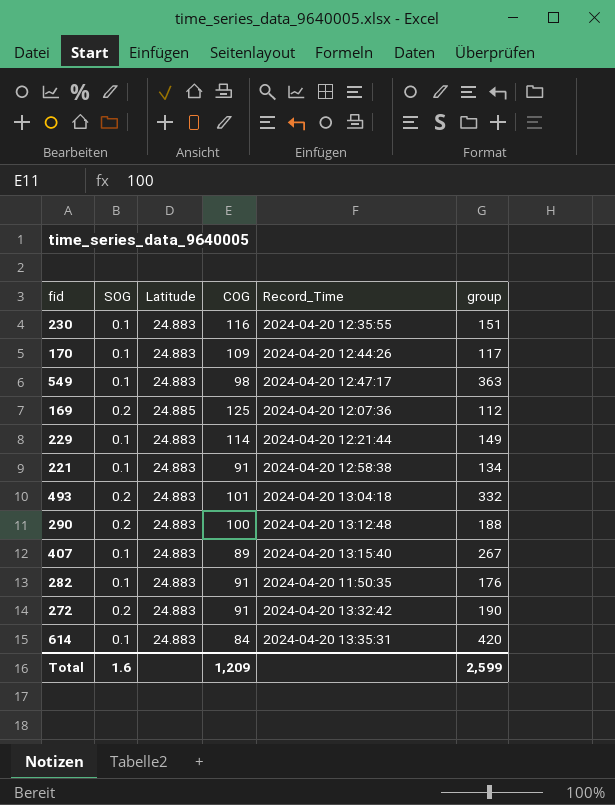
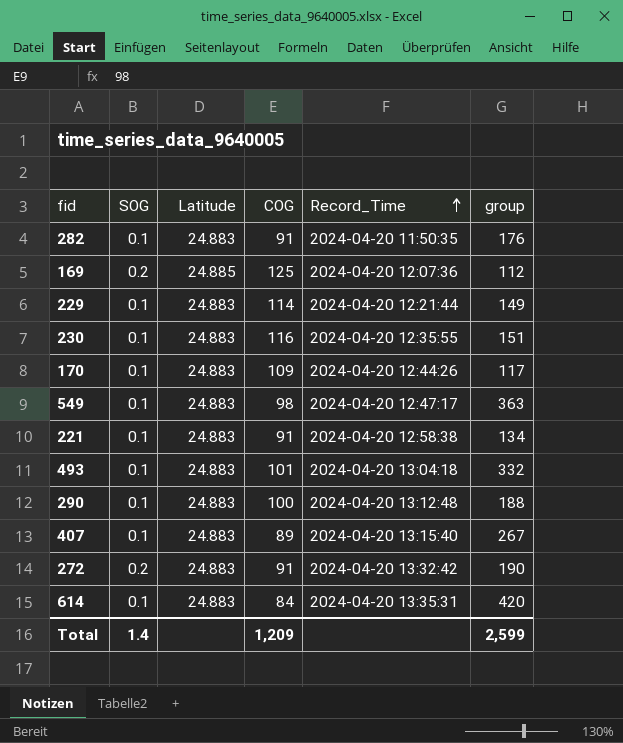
row order: none -> Record_Time ascending
493 | SOG: 0.2 -> 0.1
290 | SOG: 0.2 -> 0.1
Total | SOG: 1.6 -> 1.4

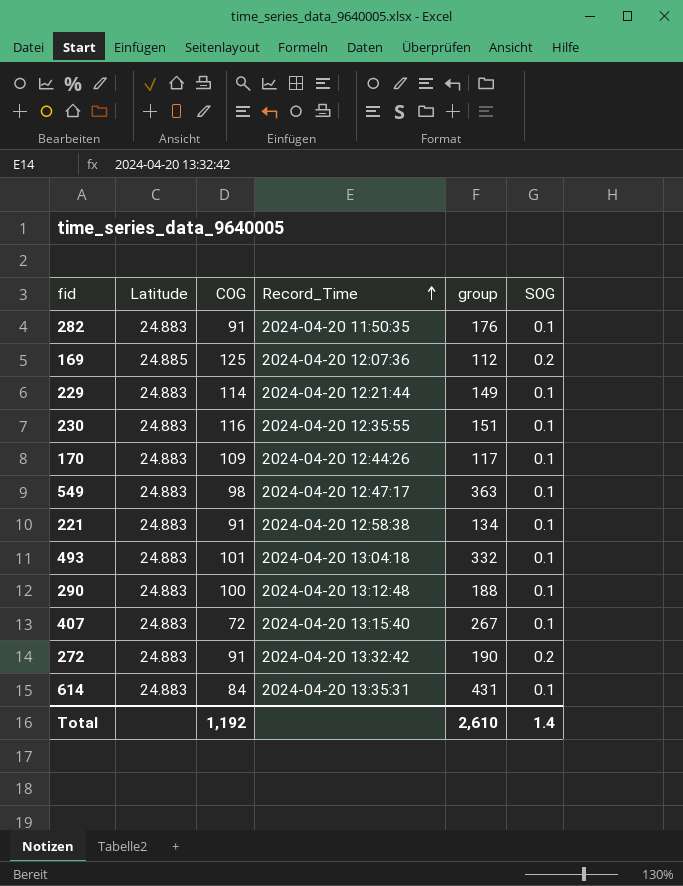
column SOG | position: 2 -> 6
407 | COG: 89 -> 72
614 | group: 420 -> 431
Total | COG: 1,209 -> 1,192
Total | group: 2,599 -> 2,610

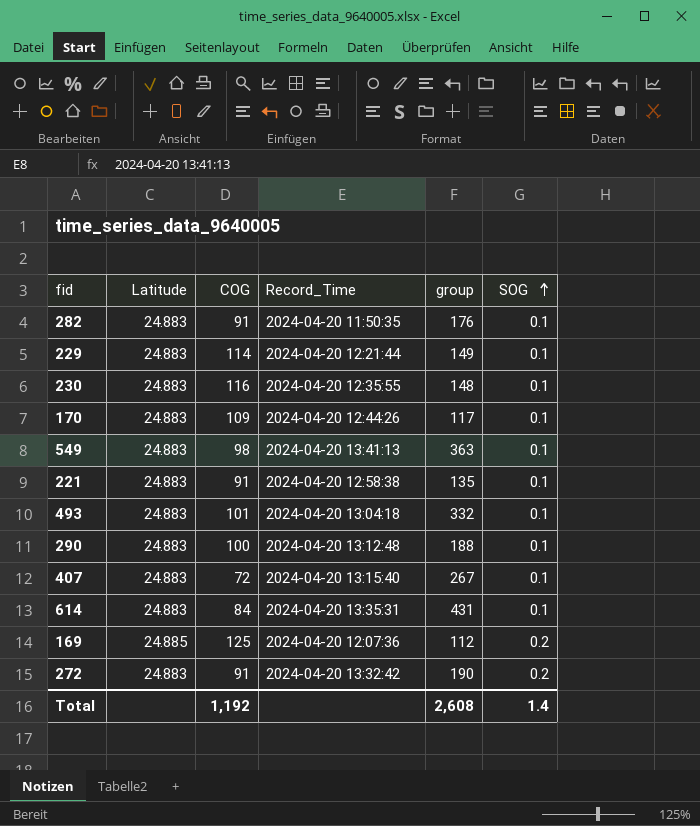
row order: Record_Time ascending -> SOG ascending
230 | group: 151 -> 148
549 | Record_Time: 2024-04-20 12:47:17 -> 2024-04-20 13:41:13
221 | group: 134 -> 135
Total | group: 2,610 -> 2,608

